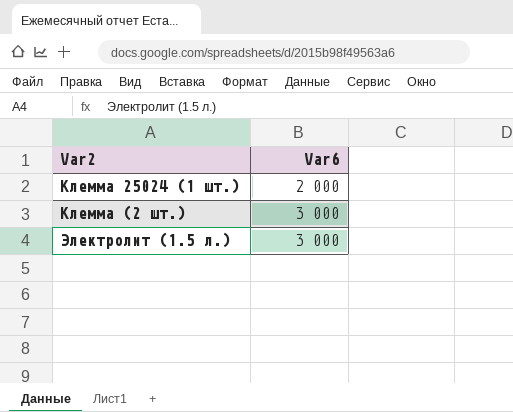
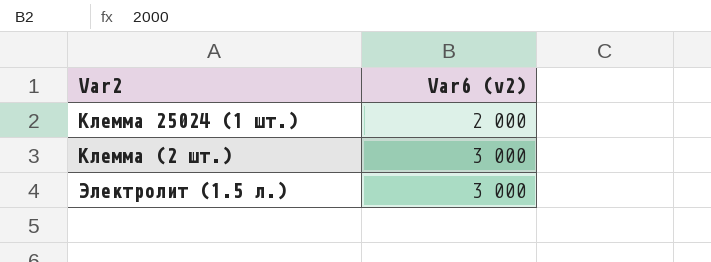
column name: Var6 -> Var6 (v2)

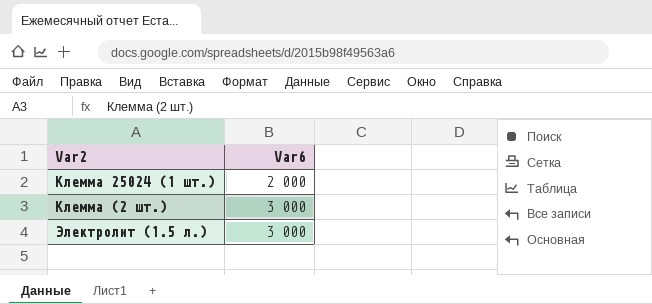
column name: Var6 (v2) -> Var6

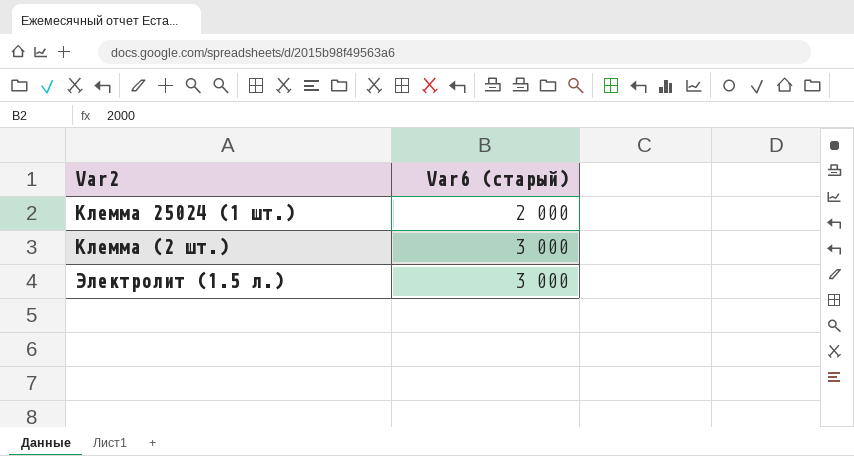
column name: Var6 -> Var6 (старый)

